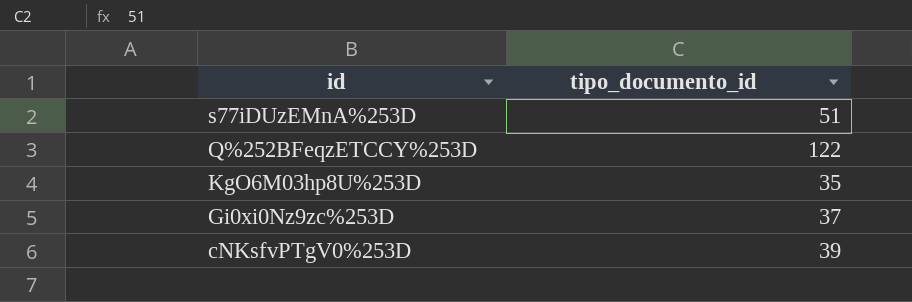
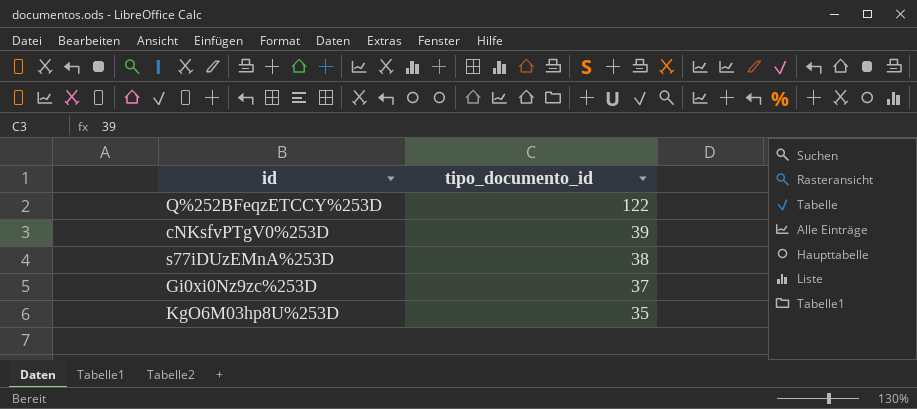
row order: id descending -> tipo_documento_id descending
s77iDUzEMnA%253D | tipo_documento_id: 51 -> 38

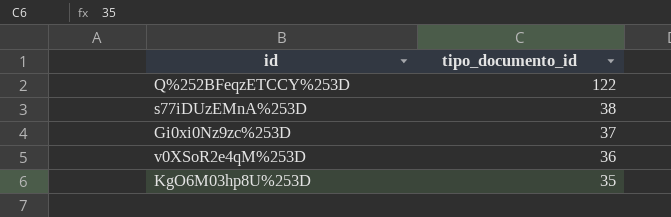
row cNKsfvPTgV0%253D: 39 -> none
row v0XSoR2e4qM%253D: none -> 36

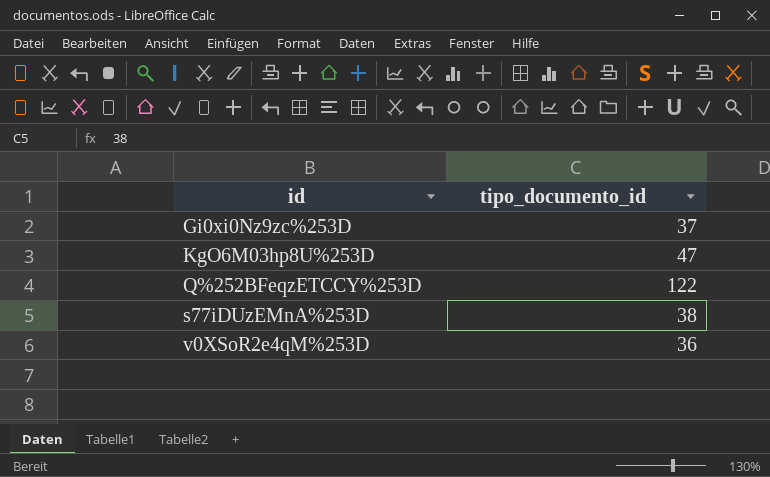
row order: tipo_documento_id descending -> id ascending
KgO6M03hp8U%253D | tipo_documento_id: 35 -> 47

